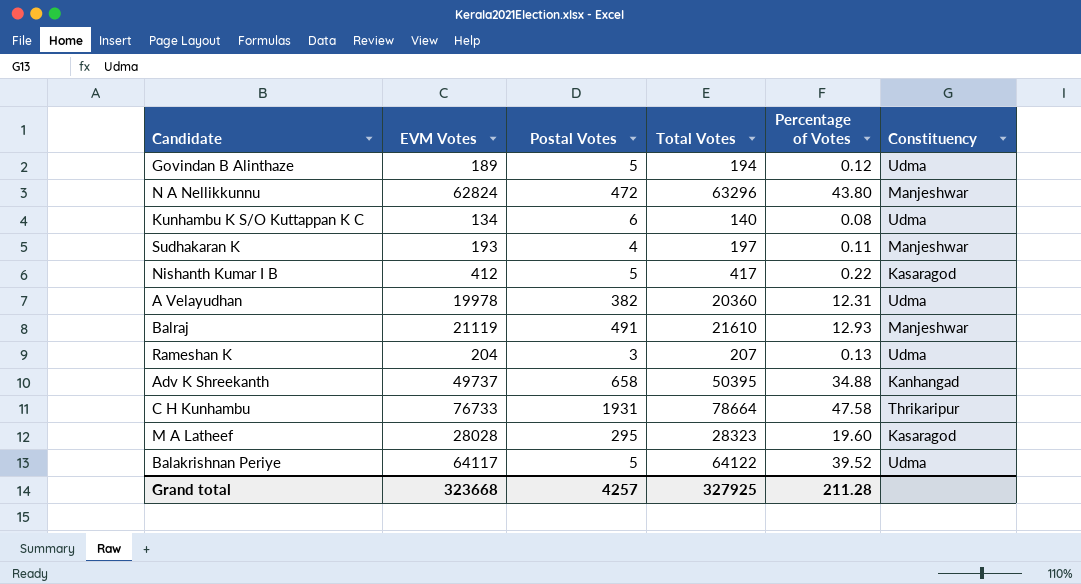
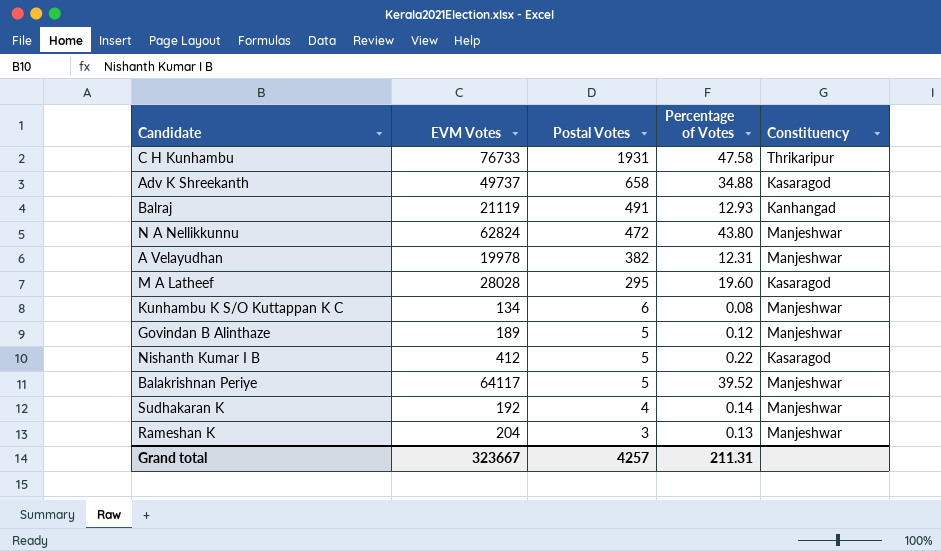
row order: none -> Postal Votes descending
column Total Votes | formula: [EVM Votes] + [Postal Votes] -> none
Adv K Shreekanth | Constituency: Kanhangad -> Kasaragod
Balraj | Constituency: Manjeshwar -> Kanhangad
A Velayudhan | Constituency: Udma -> Manjeshwar
Kunhambu K S/O Kuttappan K C | Constituency: Udma -> Manjeshwar
Govindan B Alinthaze | Constituency: Udma -> Manjeshwar
Balakrishnan Periye | Constituency: Udma -> Manjeshwar
Sudhakaran K | EVM Votes: 193 -> 192
Sudhakaran K | Percentage of Votes: 0.11 -> 0.14
Rameshan K | Constituency: Udma -> Manjeshwar
Grand total | EVM Votes: 323668 -> 323667
Grand total | Percentage of Votes: 211.28 -> 211.31

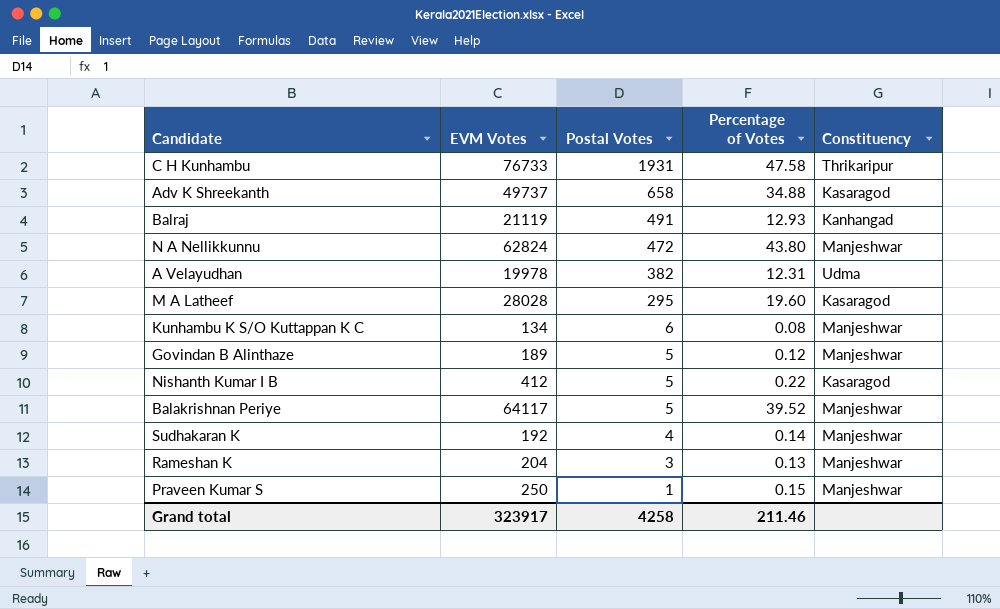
A Velayudhan | Constituency: Manjeshwar -> Udma
row Praveen Kumar S: none -> 250 | 1 | 0.15 | Manjeshwar
Grand total | EVM Votes: 323667 -> 323917
Grand total | Postal Votes: 4257 -> 4258
Grand total | Percentage of Votes: 211.31 -> 211.46

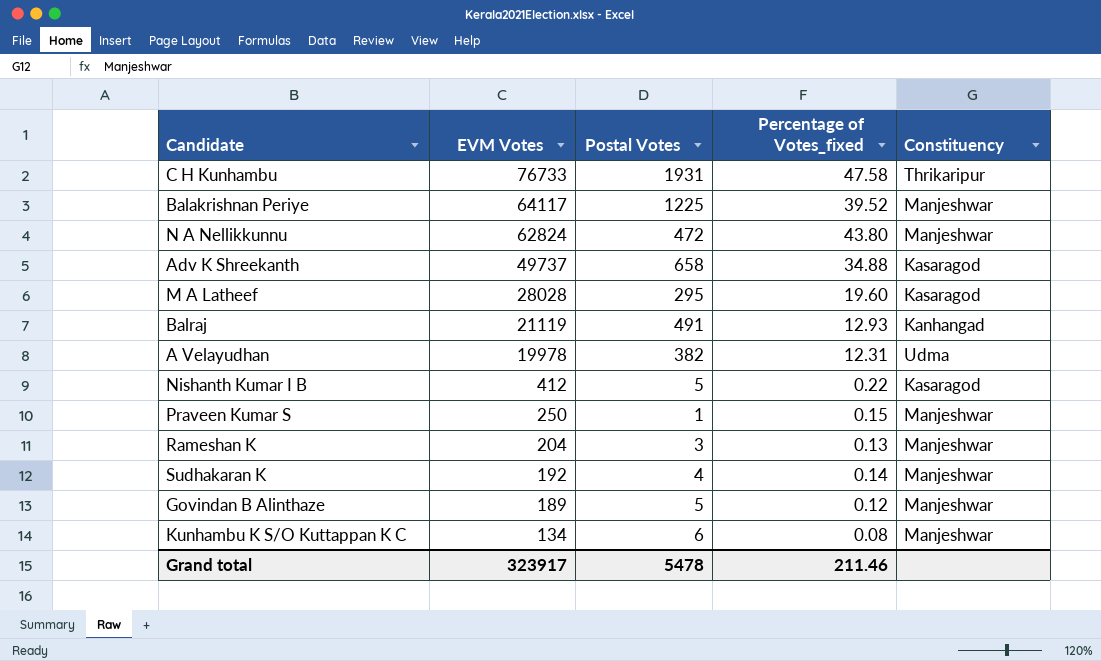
row order: Postal Votes descending -> EVM Votes descending
column name: Percentage of Votes -> Percentage of Votes_fixed
Balakrishnan Periye | Postal Votes: 5 -> 1225
Grand total | Postal Votes: 4258 -> 5478

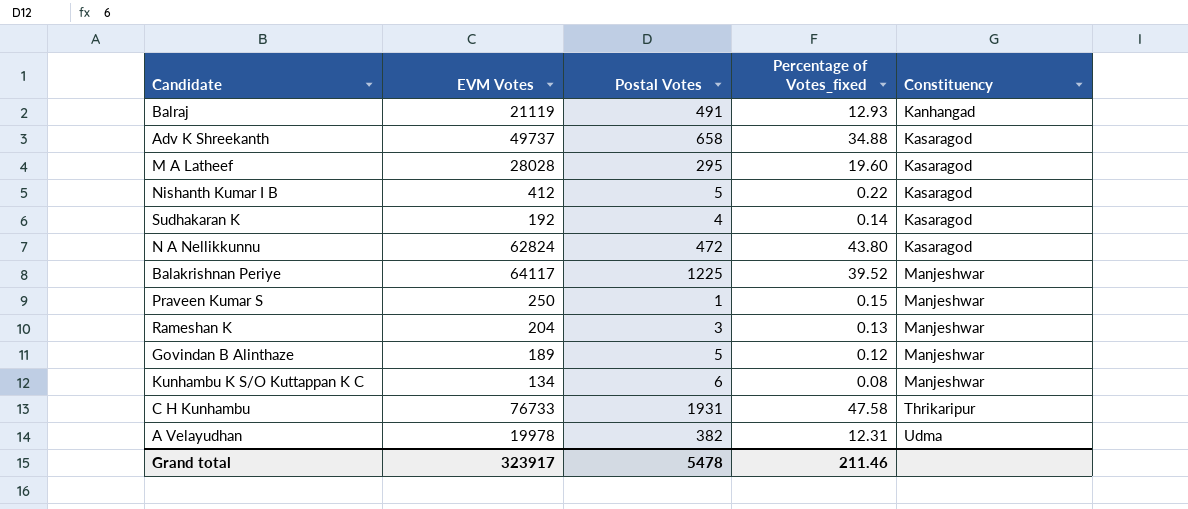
row order: EVM Votes descending -> Constituency ascending
Sudhakaran K | Constituency: Manjeshwar -> Kasaragod
N A Nellikkunnu | Constituency: Manjeshwar -> Kasaragod

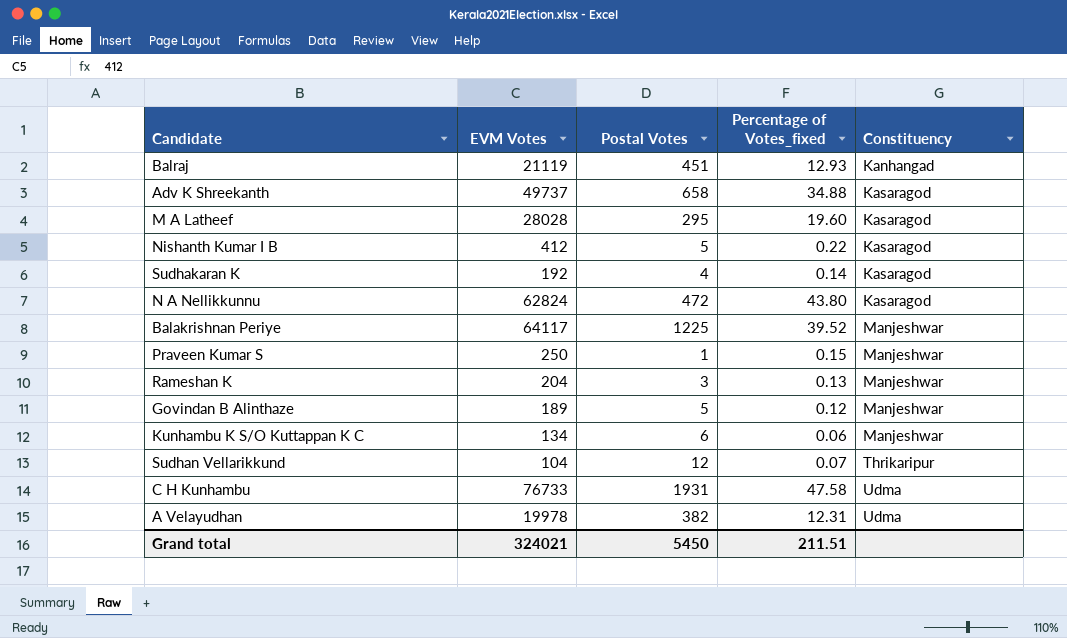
Balraj | Postal Votes: 491 -> 451
Kunhambu K S/O Kuttappan K C | Percentage of Votes_fixed: 0.08 -> 0.06
row Sudhan Vellarikkund: none -> 104 | 12 | 0.07 | Thrikaripur
C H Kunhambu | Constituency: Thrikaripur -> Udma
Grand total | EVM Votes: 323917 -> 324021
Grand total | Postal Votes: 5478 -> 5450
Grand total | Percentage of Votes_fixed: 211.46 -> 211.51

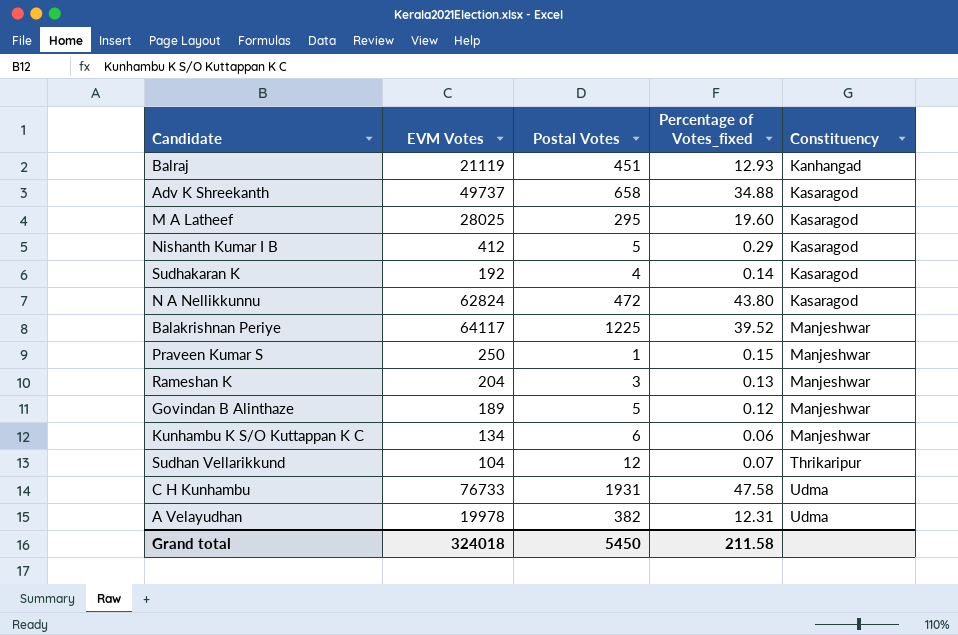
M A Latheef | EVM Votes: 28028 -> 28025
Nishanth Kumar I B | Percentage of Votes_fixed: 0.22 -> 0.29
Grand total | EVM Votes: 324021 -> 324018
Grand total | Percentage of Votes_fixed: 211.51 -> 211.58

